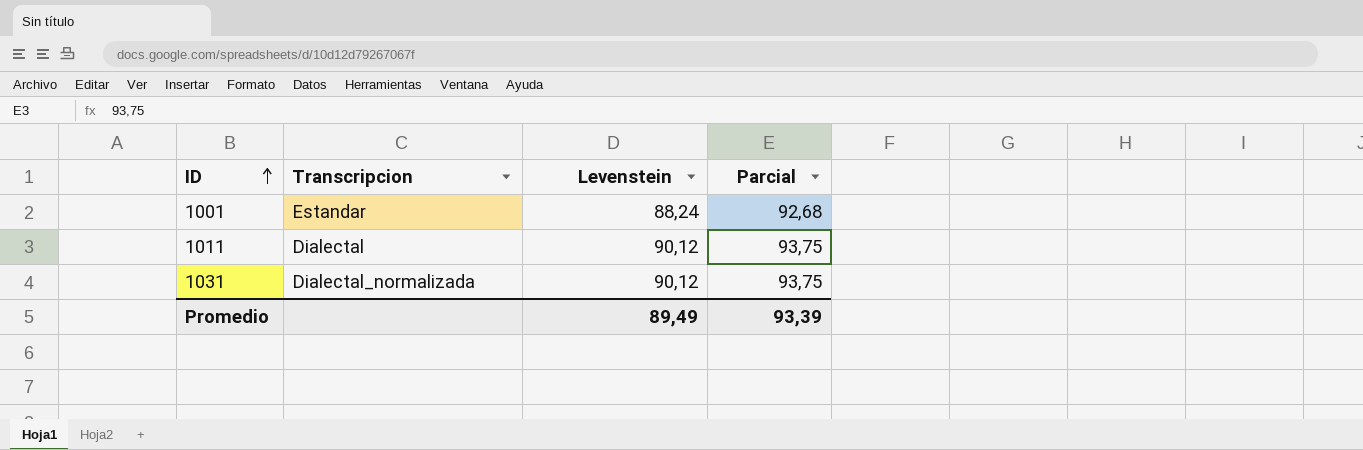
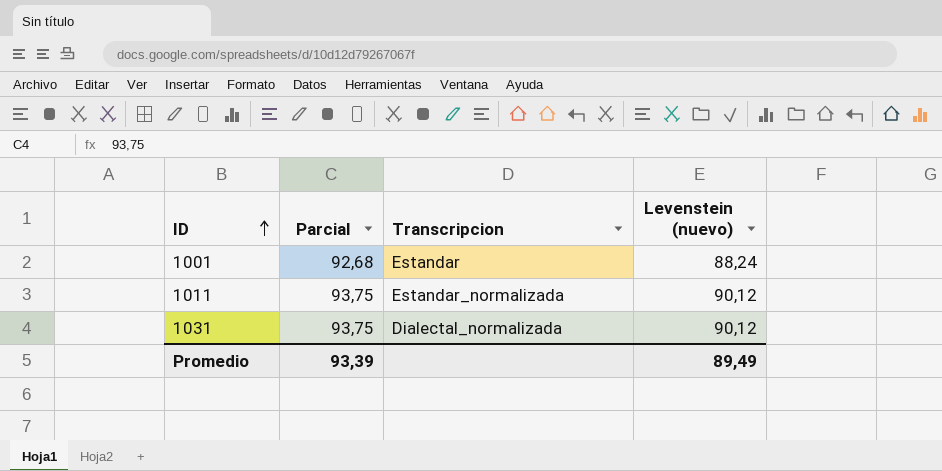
column Parcial | position: 4 -> 2
column name: Levenstein -> Levenstein (nuevo)
1011 | Transcripcion: Dialectal -> Estandar_normalizada

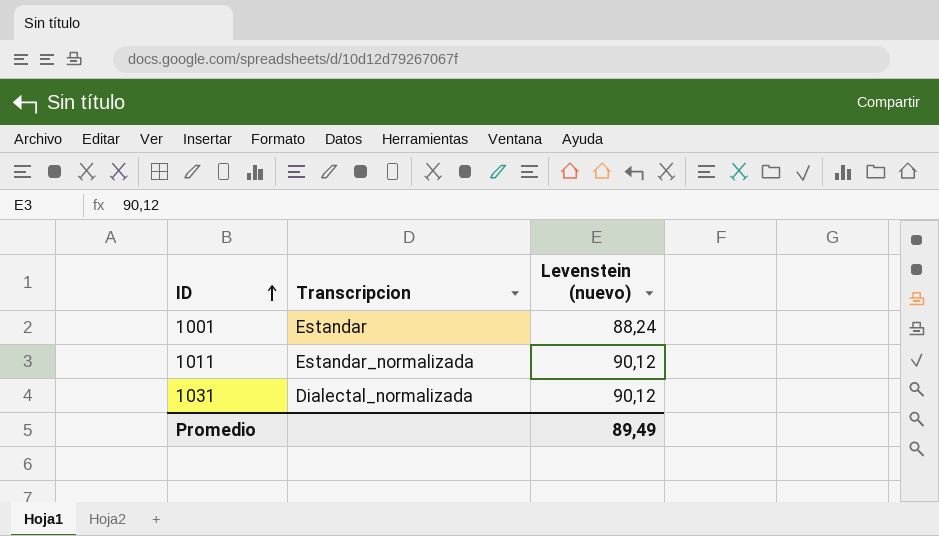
column Parcial | position: 2 -> none

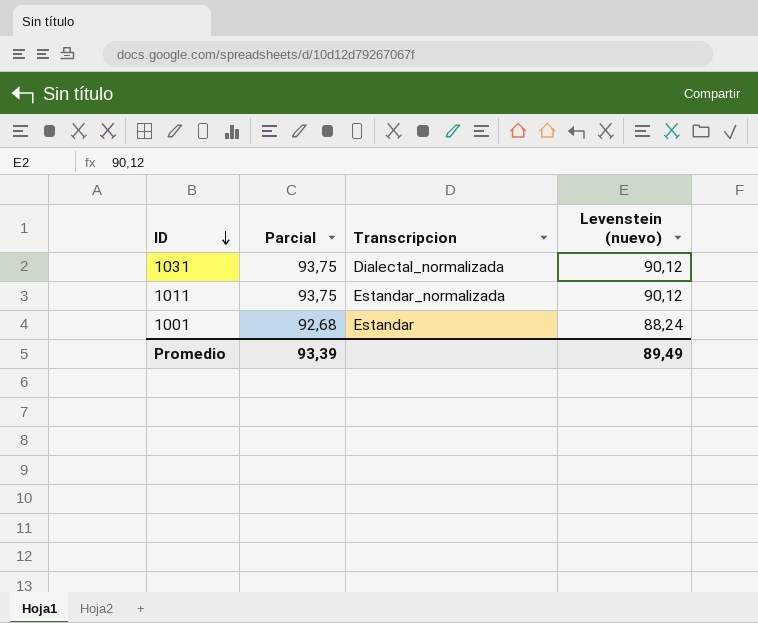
row order: ID ascending -> ID descending
column Parcial | position: none -> 2

